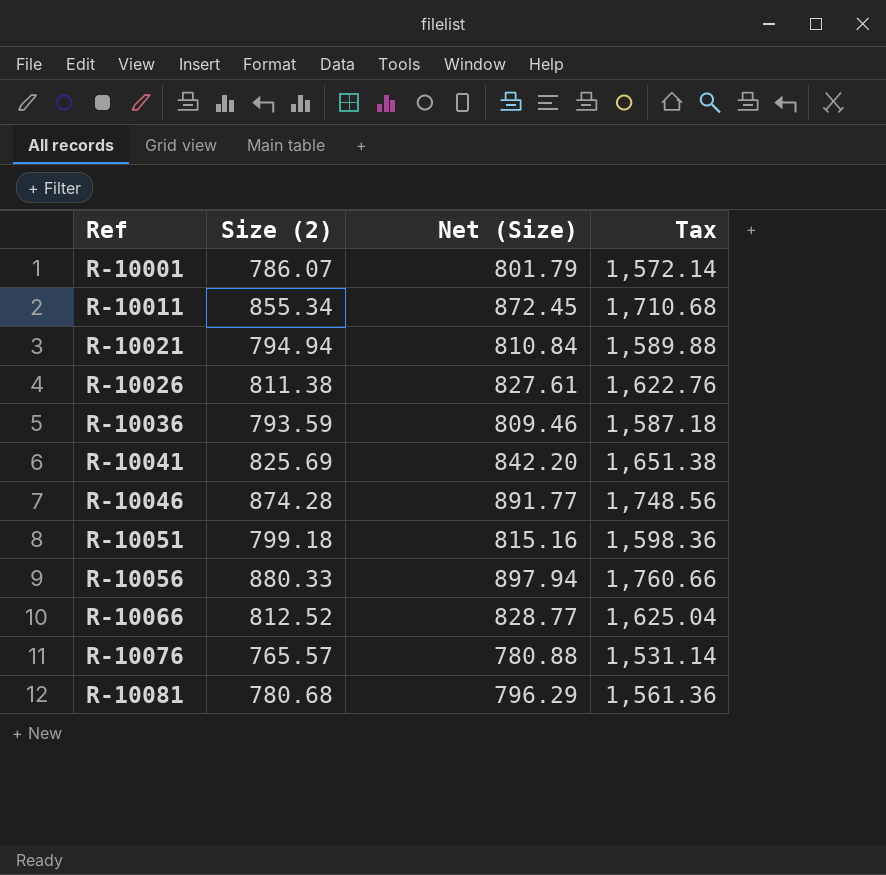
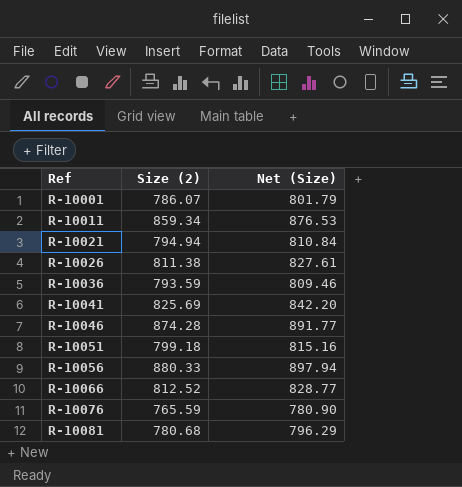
column Tax | formula: [Size (2)] * 2 -> none
R-10011 | Size (2): 855.34 -> 859.34
R-10011 | Net (Size): 872.45 -> 876.53
R-10076 | Size (2): 765.57 -> 765.59
R-10076 | Net (Size): 780.88 -> 780.90

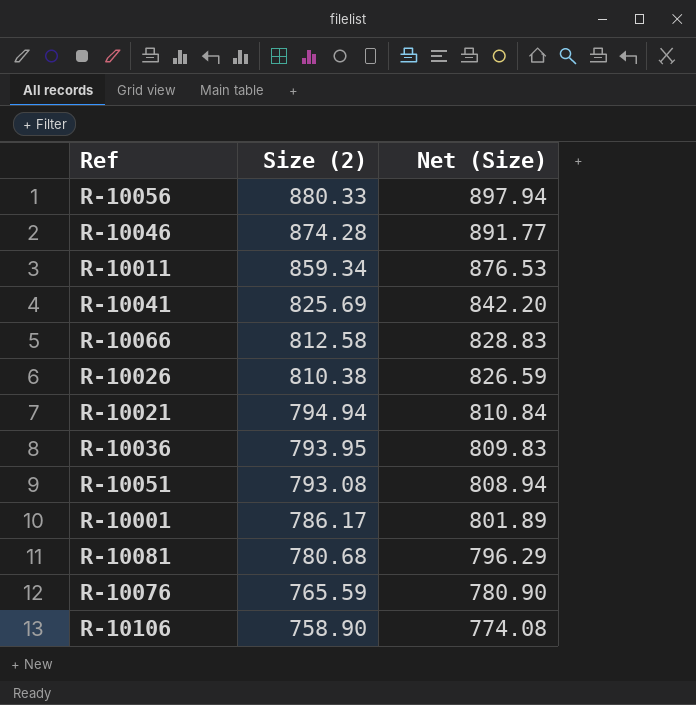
row order: Ref ascending -> Size (2) descending
R-10066 | Size (2): 812.52 -> 812.58
R-10066 | Net (Size): 828.77 -> 828.83
R-10026 | Size (2): 811.38 -> 810.38
R-10026 | Net (Size): 827.61 -> 826.59
R-10036 | Size (2): 793.59 -> 793.95
R-10036 | Net (Size): 809.46 -> 809.83
R-10051 | Size (2): 799.18 -> 793.08
R-10051 | Net (Size): 815.16 -> 808.94
R-10001 | Size (2): 786.07 -> 786.17
R-10001 | Net (Size): 801.79 -> 801.89
row R-10106: none -> 758.90 | 774.08

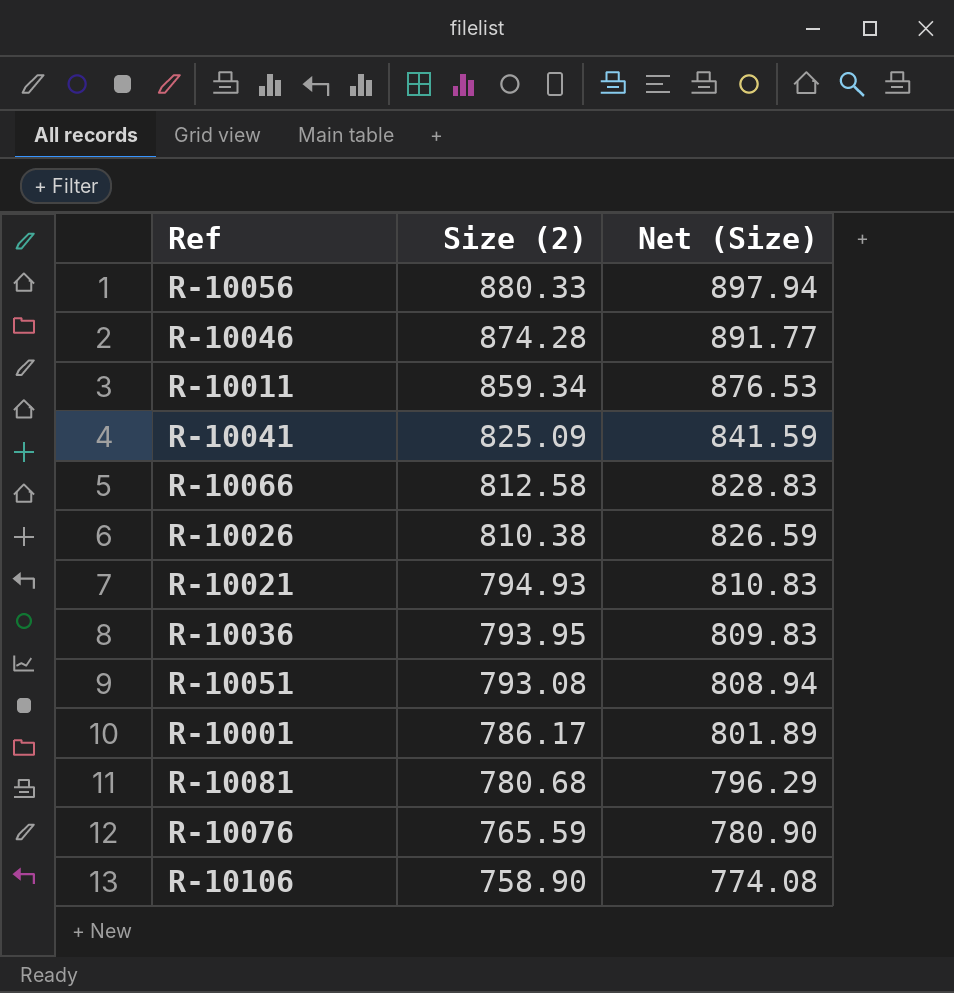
R-10041 | Size (2): 825.69 -> 825.09
R-10041 | Net (Size): 842.20 -> 841.59
R-10021 | Size (2): 794.94 -> 794.93
R-10021 | Net (Size): 810.84 -> 810.83

